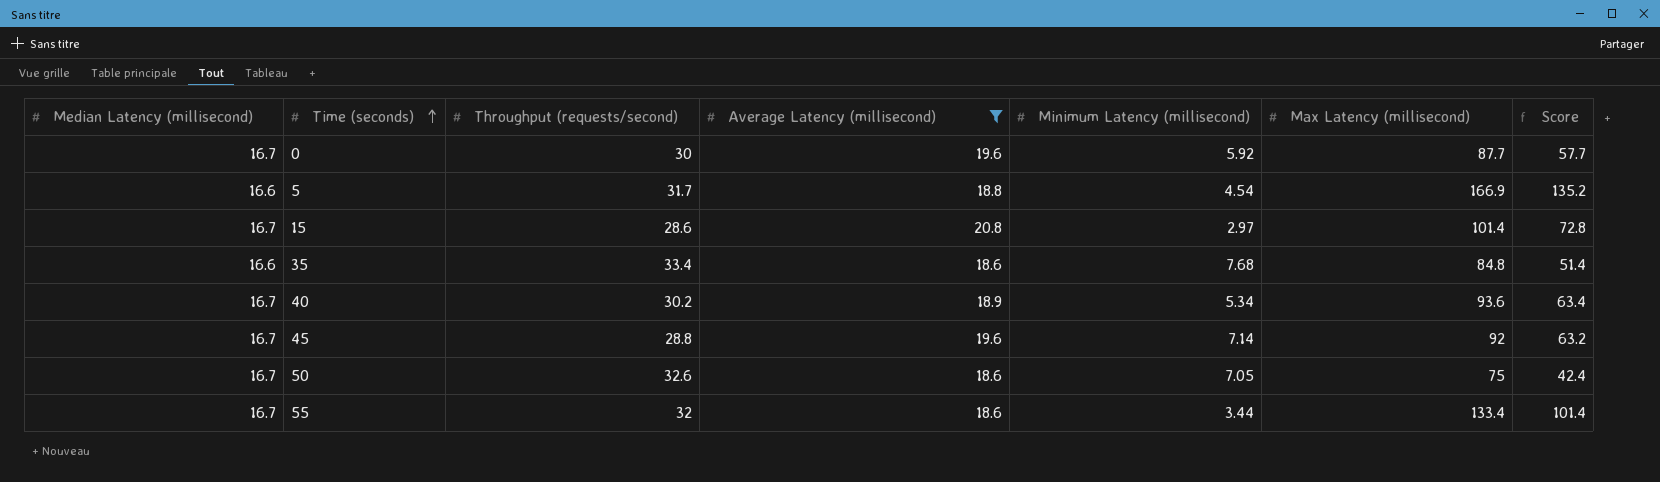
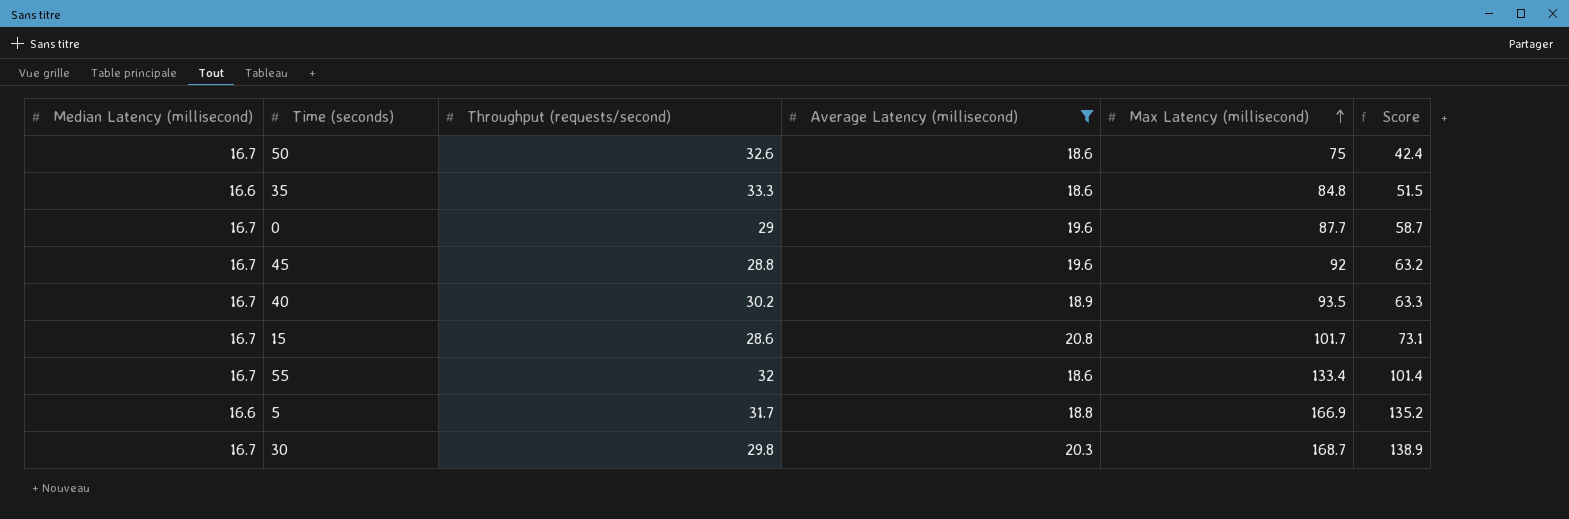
row order: Time (seconds) ascending -> Max Latency (millisecond) ascending
column Minimum Latency (millisecond) | position: 5 -> none
35 | Throughput (requests/second): 33.4 -> 33.3
35 | Score: 51.4 -> 51.5
0 | Throughput (requests/second): 30 -> 29
0 | Score: 57.7 -> 58.7
40 | Max Latency (millisecond): 93.6 -> 93.5
40 | Score: 63.4 -> 63.3
15 | Max Latency (millisecond): 101.4 -> 101.7
15 | Score: 72.8 -> 73.1
row 30: none -> 16.7 | 29.8 | 20.3 | 168.7 | 138.9

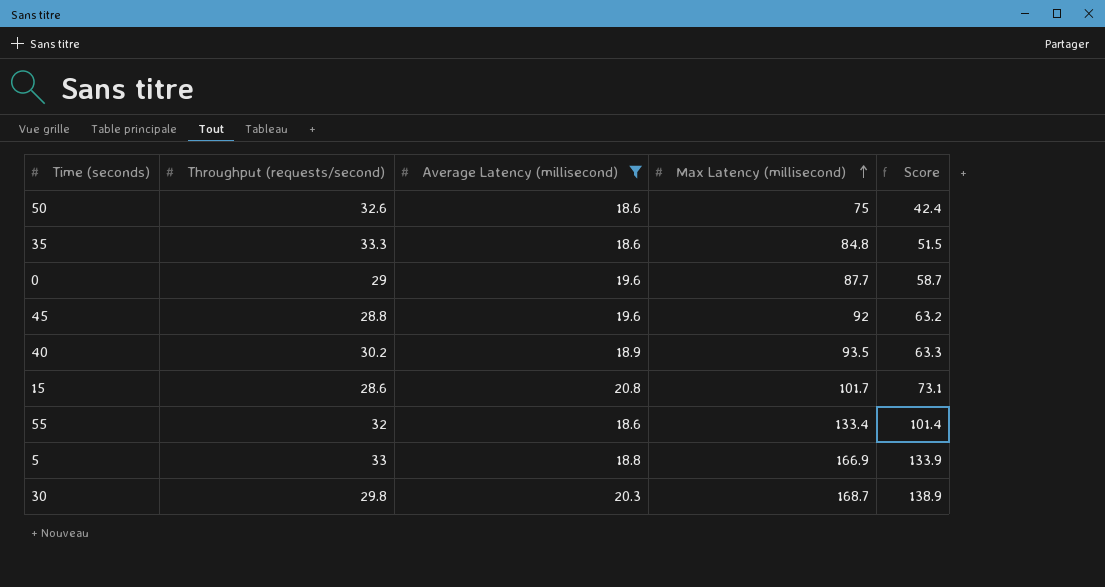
column Median Latency (millisecond) | position: 1 -> none
5 | Throughput (requests/second): 31.7 -> 33
5 | Score: 135.2 -> 133.9

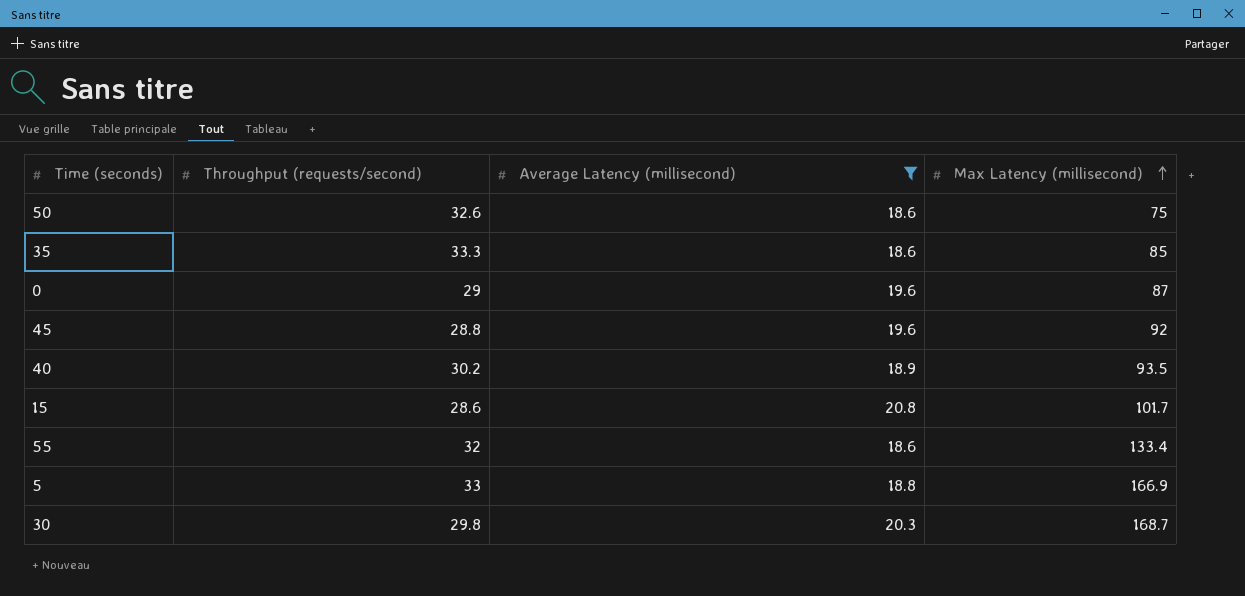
column Score | formula: [Max Latency (millisecond)] - [Throughput (requests/second)] -> none
35 | Max Latency (millisecond): 84.8 -> 85
0 | Max Latency (millisecond): 87.7 -> 87

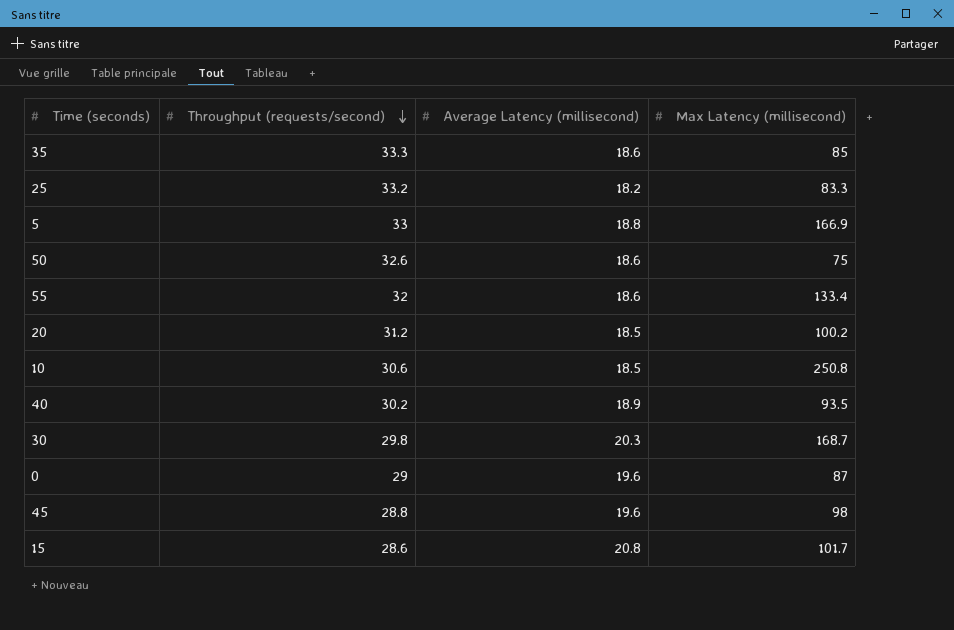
filter: Average Latency (millisecond) >= 18.6 -> none
row order: Max Latency (millisecond) ascending -> Throughput (requests/second) descending
45 | Max Latency (millisecond): 92 -> 98

